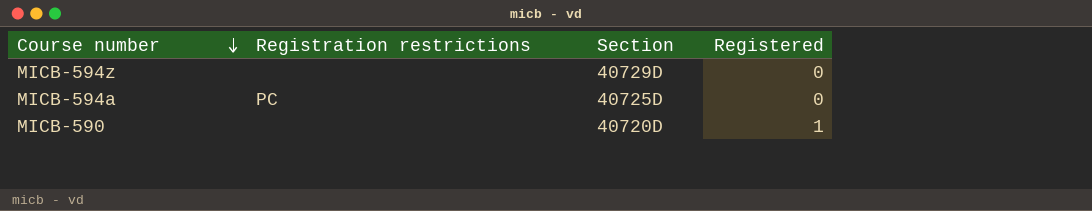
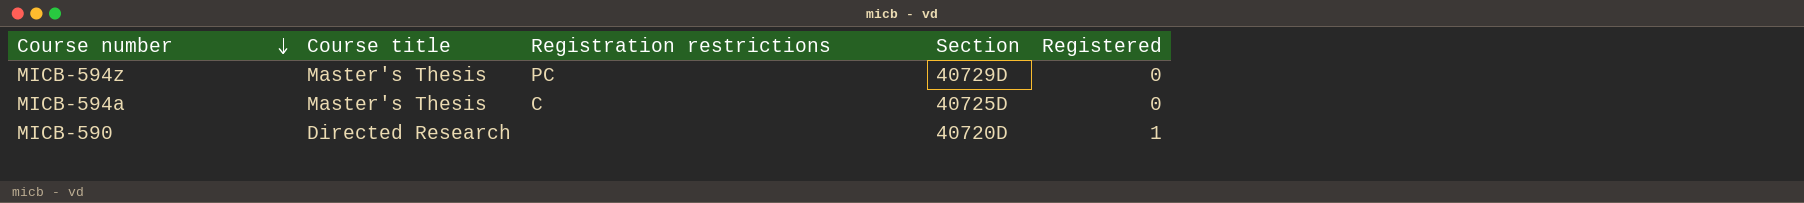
column Course title | position: none -> 2
MICB-594z | Registration restrictions: none -> PC
MICB-594a | Registration restrictions: PC -> C

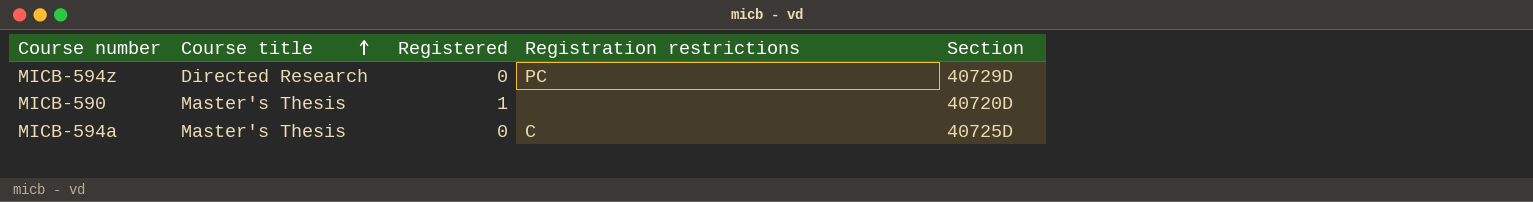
row order: Course number descending -> Course title ascending
column Registered | position: 5 -> 3
MICB-594z | Course title: Master's Thesis -> Directed Research
MICB-590 | Course title: Directed Research -> Master's Thesis

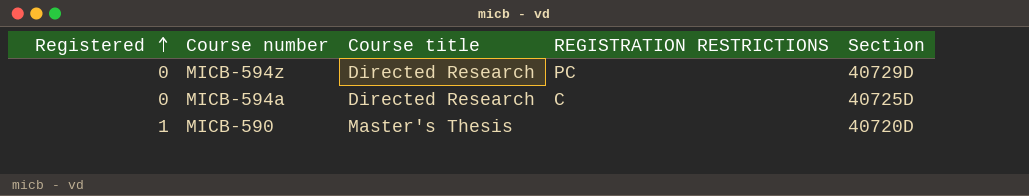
row order: Course title ascending -> Registered ascending
column Registered | position: 3 -> 1
column name: Registration restrictions -> REGISTRATION RESTRICTIONS
MICB-594a | Course title: Master's Thesis -> Directed Research

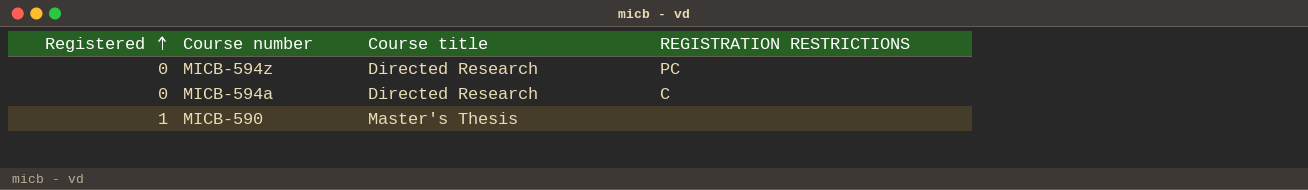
column Section | position: 5 -> none

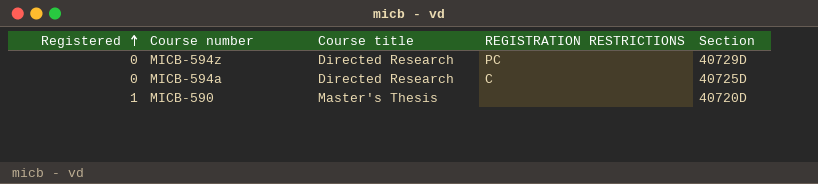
column Section | position: none -> 5

